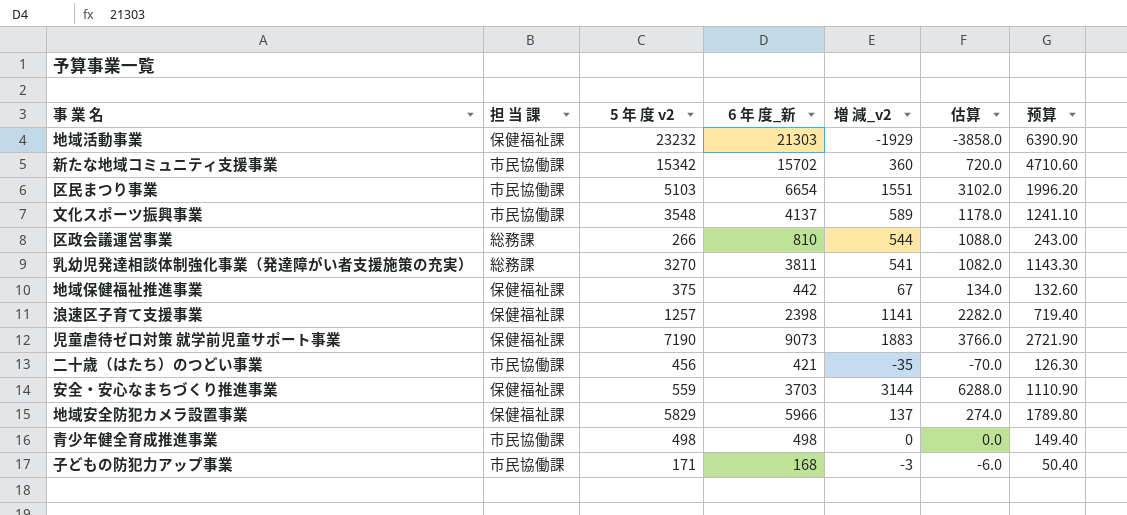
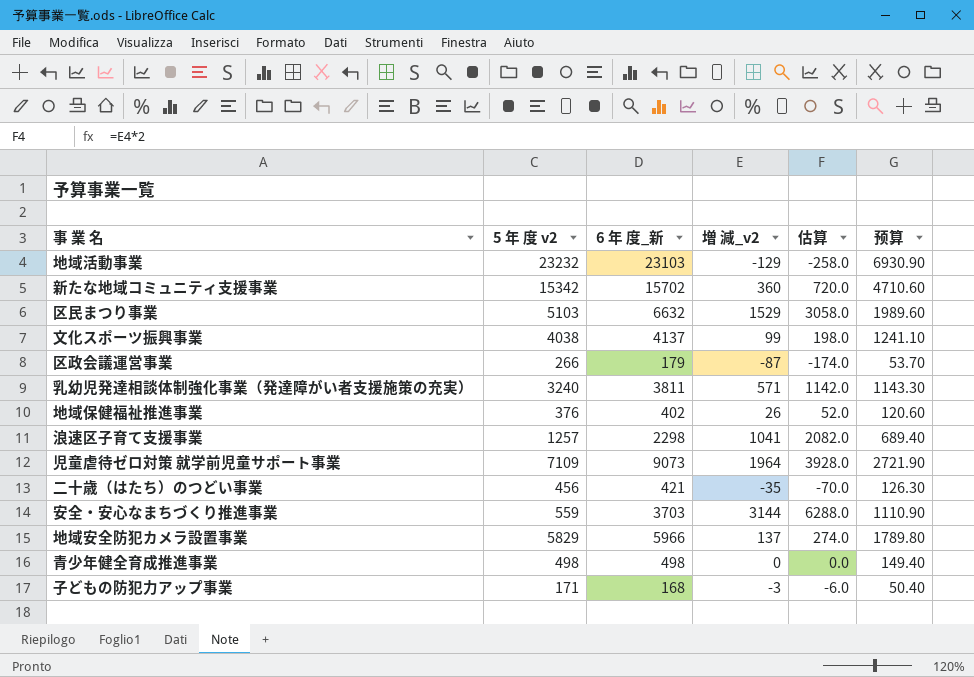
column 担 当 課 | position: 2 -> none
地域活動事業 | 6 年 度_新: 21303 -> 23103
地域活動事業 | 増 減_v2: -1929 -> -129
地域活動事業 | 估算: -3858.0 -> -258.0
地域活動事業 | 预算: 6390.90 -> 6930.90
区民まつり事業 | 6 年 度_新: 6654 -> 6632
区民まつり事業 | 増 減_v2: 1551 -> 1529
区民まつり事業 | 估算: 3102.0 -> 3058.0
区民まつり事業 | 预算: 1996.20 -> 1989.60
文化スポーツ振興事業 | 5 年 度 v2: 3548 -> 4038
文化スポーツ振興事業 | 増 減_v2: 589 -> 99
文化スポーツ振興事業 | 估算: 1178.0 -> 198.0
区政会議運営事業 | 6 年 度_新: 810 -> 179
区政会議運営事業 | 増 減_v2: 544 -> -87
区政会議運営事業 | 估算: 1088.0 -> -174.0
区政会議運営事業 | 预算: 243.00 -> 53.70
乳幼児発達相談体制強化事業（発達障がい者支援施策の充実） | 5 年 度 v2: 3270 -> 3240
乳幼児発達相談体制強化事業（発達障がい者支援施策の充実） | 増 減_v2: 541 -> 571
乳幼児発達相談体制強化事業（発達障がい者支援施策の充実） | 估算: 1082.0 -> 1142.0
地域保健福祉推進事業 | 5 年 度 v2: 375 -> 376
地域保健福祉推進事業 | 6 年 度_新: 442 -> 402
地域保健福祉推進事業 | 増 減_v2: 67 -> 26
地域保健福祉推進事業 | 估算: 134.0 -> 52.0
地域保健福祉推進事業 | 预算: 132.60 -> 120.60
浪速区子育て支援事業 | 6 年 度_新: 2398 -> 2298
浪速区子育て支援事業 | 増 減_v2: 1141 -> 1041
浪速区子育て支援事業 | 估算: 2282.0 -> 2082.0
浪速区子育て支援事業 | 预算: 719.40 -> 689.40
児童虐待ゼロ対策 就学前児童サポート事業 | 5 年 度 v2: 7190 -> 7109
児童虐待ゼロ対策 就学前児童サポート事業 | 増 減_v2: 1883 -> 1964
児童虐待ゼロ対策 就学前児童サポート事業 | 估算: 3766.0 -> 3928.0

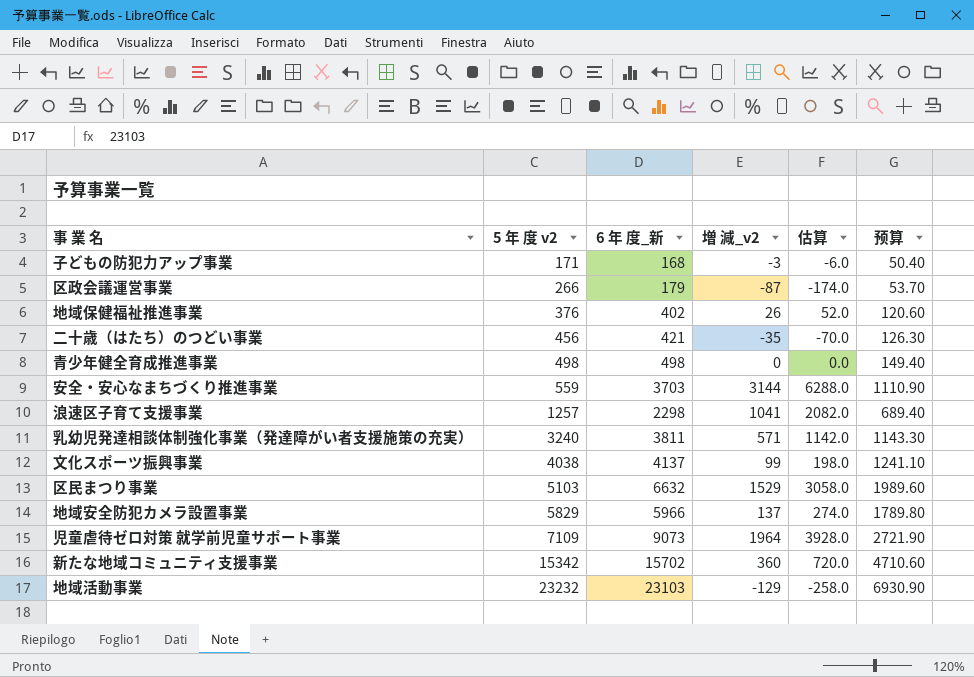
row order: none -> 5 年 度 v2 ascending

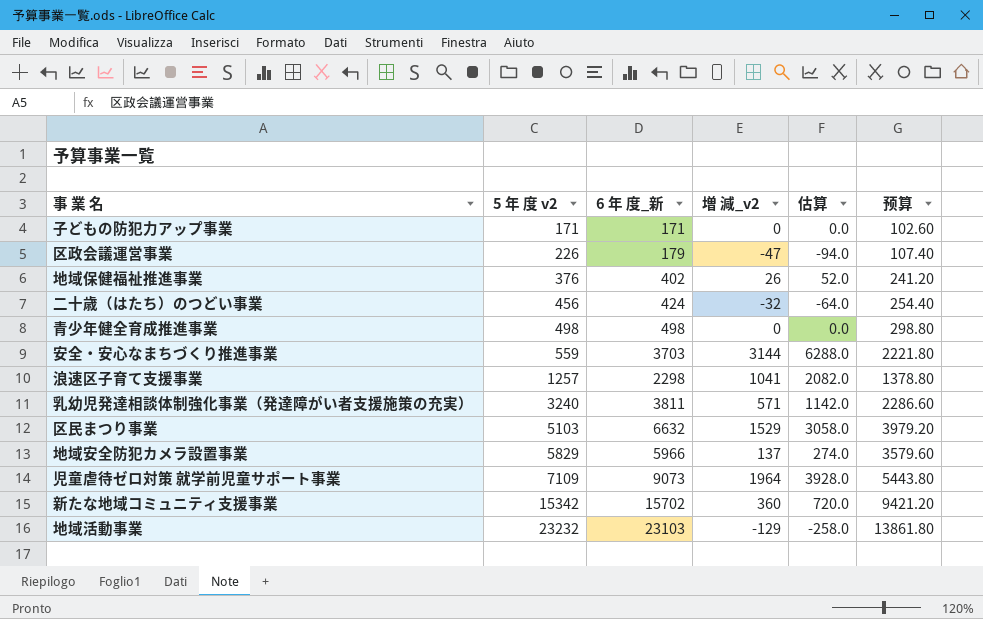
column 预算 | formula: [6 年 度_新] * 0.3 -> [6 年 度_新] * 0.6
row 文化スポーツ振興事業: 4038 | 4137 | 99 | 198.0 | 1241.10 -> none
子どもの防犯力アップ事業 | 6 年 度_新: 168 -> 171
子どもの防犯力アップ事業 | 増 減_v2: -3 -> 0
子どもの防犯力アップ事業 | 估算: -6.0 -> 0.0
区政会議運営事業 | 5 年 度 v2: 266 -> 226
区政会議運営事業 | 増 減_v2: -87 -> -47
区政会議運営事業 | 估算: -174.0 -> -94.0
二十歳（はたち）のつどい事業 | 6 年 度_新: 421 -> 424
二十歳（はたち）のつどい事業 | 増 減_v2: -35 -> -32
二十歳（はたち）のつどい事業 | 估算: -70.0 -> -64.0

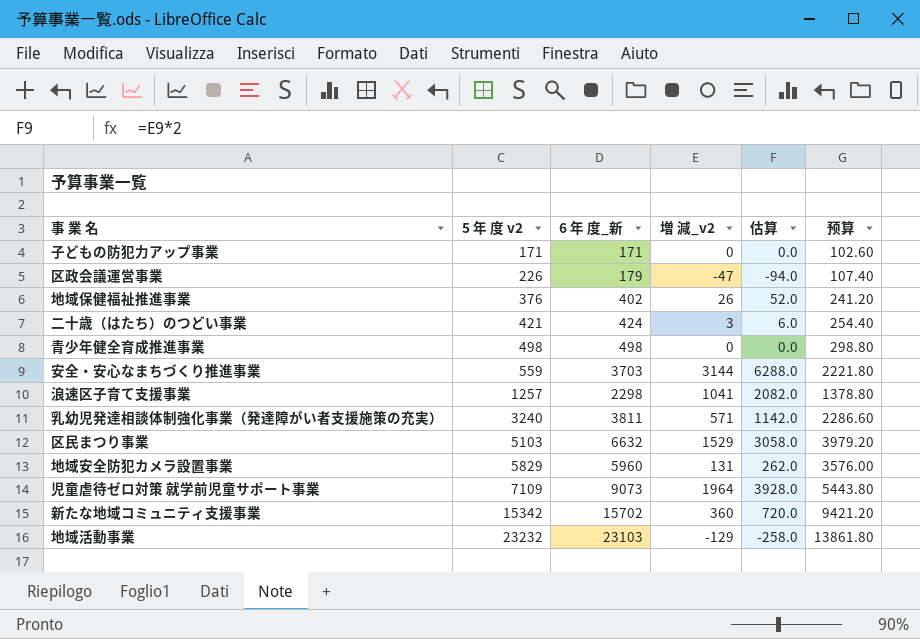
二十歳（はたち）のつどい事業 | 5 年 度 v2: 456 -> 421
二十歳（はたち）のつどい事業 | 増 減_v2: -32 -> 3
二十歳（はたち）のつどい事業 | 估算: -64.0 -> 6.0
地域安全防犯カメラ設置事業 | 6 年 度_新: 5966 -> 5960
地域安全防犯カメラ設置事業 | 増 減_v2: 137 -> 131
地域安全防犯カメラ設置事業 | 估算: 274.0 -> 262.0
地域安全防犯カメラ設置事業 | 预算: 3579.60 -> 3576.00

